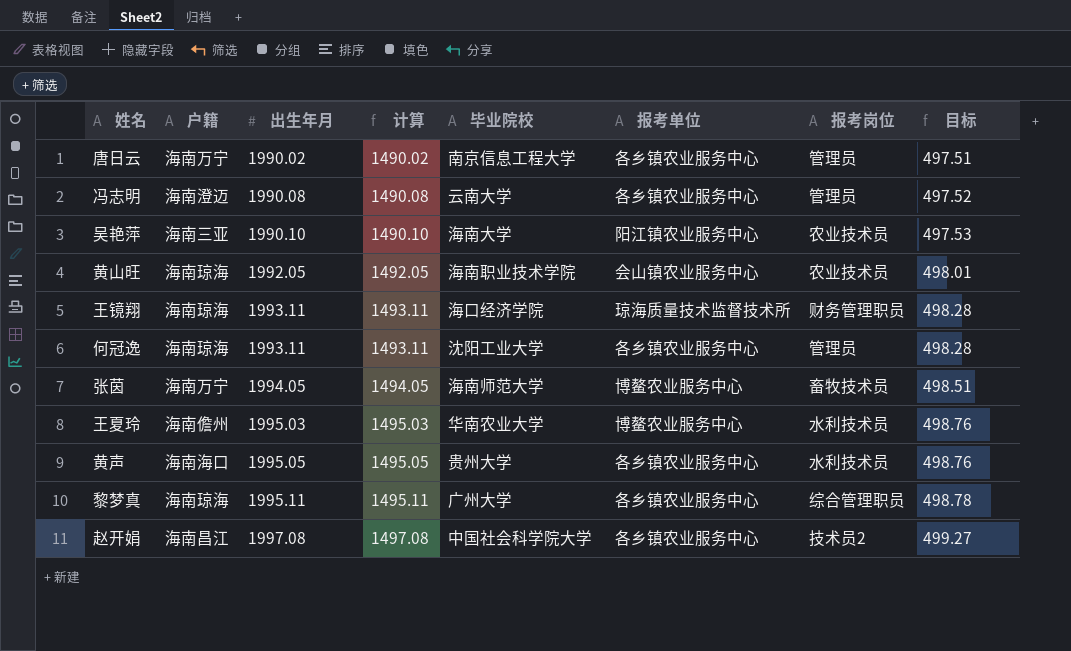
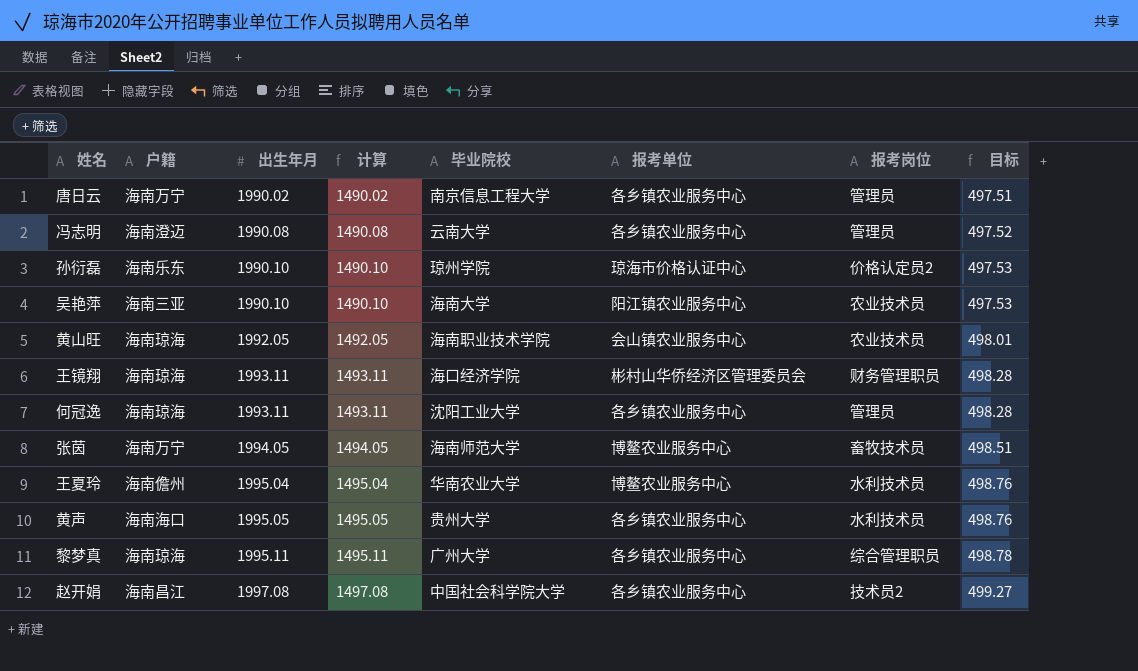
row 孙衍磊: none -> 海南乐东 | 1990.10 | 1490.10 | 琼州学院 | 琼海市价格认证中心 | 价格认定员2 | 497.53
王镜翔 | 报考单位: 琼海质量技术监督技术所 -> 彬村山华侨经济区管理委员会
王夏玲 | 出生年月: 1995.03 -> 1995.04
王夏玲 | 计算: 1495.03 -> 1495.04

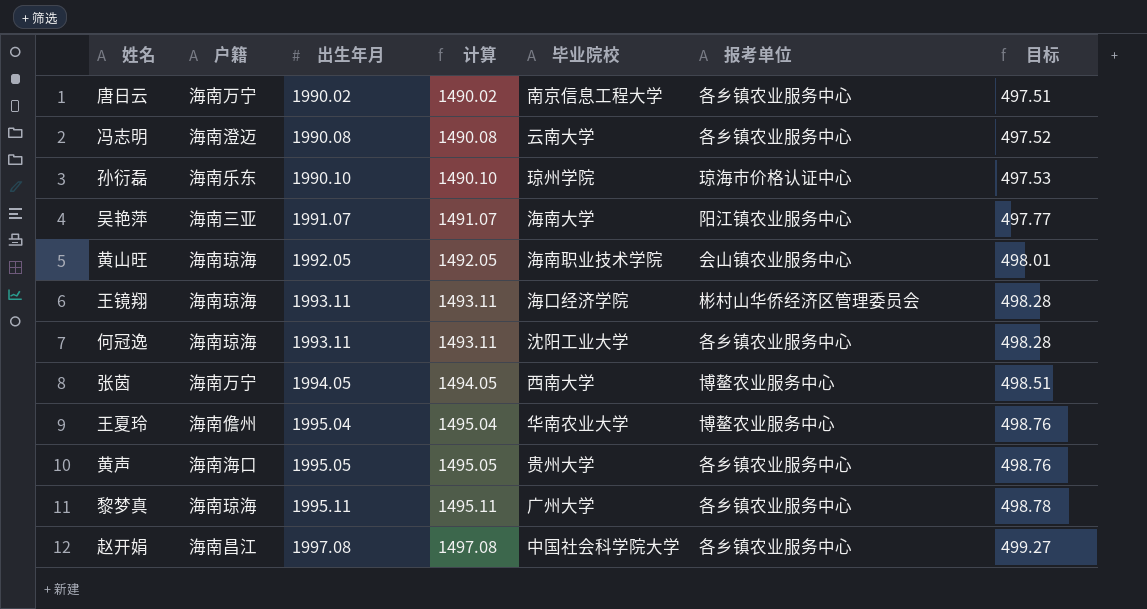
column 报考岗位 | position: 7 -> none
吴艳萍 | 出生年月: 1990.10 -> 1991.07
吴艳萍 | 计算: 1490.10 -> 1491.07
吴艳萍 | 目标: 497.53 -> 497.77
张茵 | 毕业院校: 海南师范大学 -> 西南大学

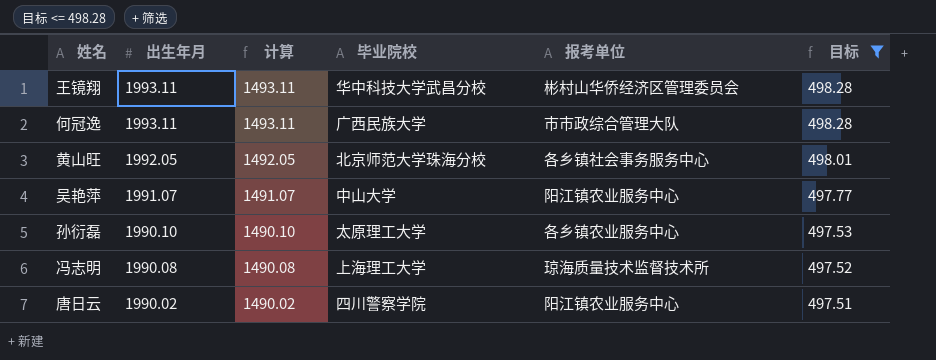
filter: none -> 目标 <= 498.28
row order: 出生年月 ascending -> 出生年月 descending
column 户籍 | position: 2 -> none
王镜翔 | 毕业院校: 海口经济学院 -> 华中科技大学武昌分校
何冠逸 | 毕业院校: 沈阳工业大学 -> 广西民族大学
何冠逸 | 报考单位: 各乡镇农业服务中心 -> 市市政综合管理大队
黄山旺 | 毕业院校: 海南职业技术学院 -> 北京师范大学珠海分校
黄山旺 | 报考单位: 会山镇农业服务中心 -> 各乡镇社会事务服务中心
吴艳萍 | 毕业院校: 海南大学 -> 中山大学
孙衍磊 | 毕业院校: 琼州学院 -> 太原理工大学
孙衍磊 | 报考单位: 琼海市价格认证中心 -> 各乡镇农业服务中心
冯志明 | 毕业院校: 云南大学 -> 上海理工大学
冯志明 | 报考单位: 各乡镇农业服务中心 -> 琼海质量技术监督技术所
唐日云 | 毕业院校: 南京信息工程大学 -> 四川警察学院
唐日云 | 报考单位: 各乡镇农业服务中心 -> 阳江镇农业服务中心

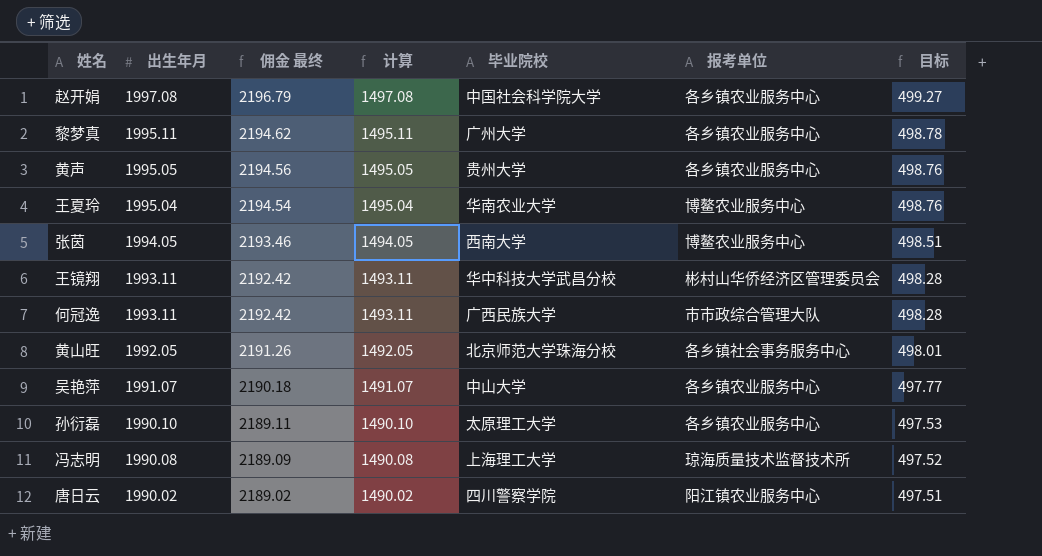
filter: 目标 <= 498.28 -> none
column 佣金 最终 | formula: none -> [出生年月] * 1.1
吴艳萍 | 报考单位: 阳江镇农业服务中心 -> 各乡镇农业服务中心

